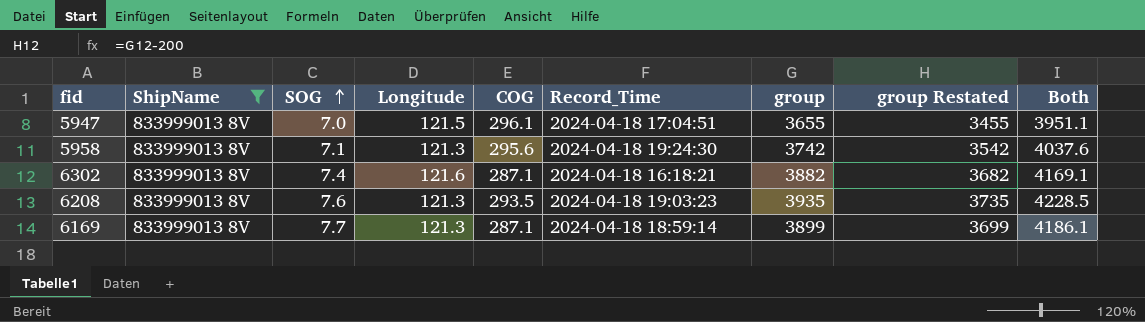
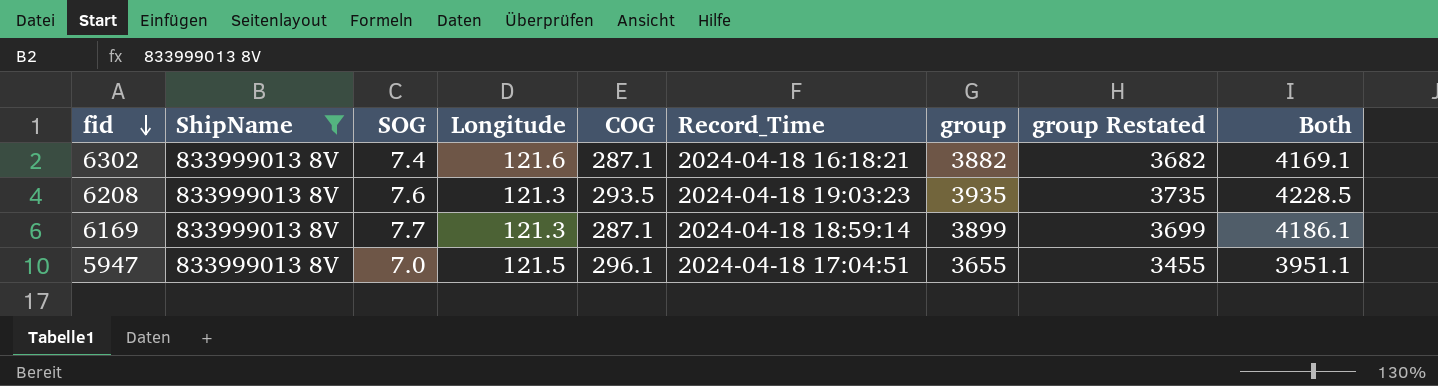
row order: SOG ascending -> fid descending
row 5958: 833999013 8V | 7.1 | 121.3 | 295.6 | 2024-04-18 19:24:30 | 3742 | 3542 | 4037.6 -> none

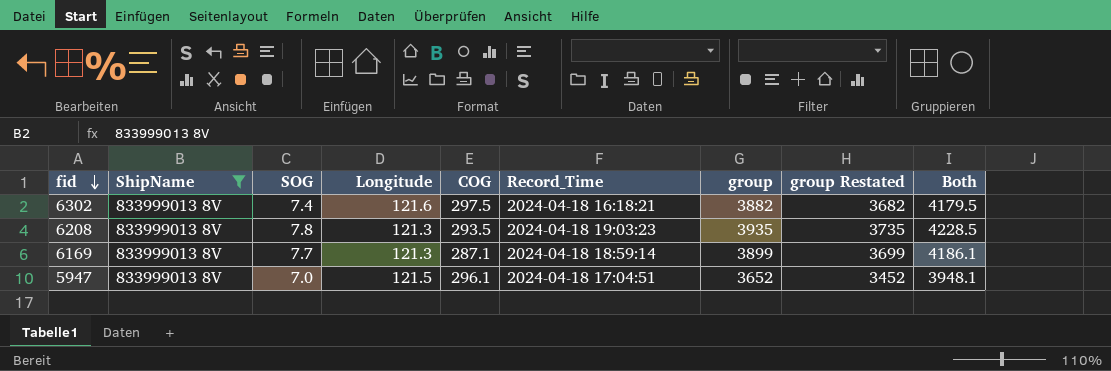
6302 | COG: 287.1 -> 297.5
6302 | Both: 4169.1 -> 4179.5
6208 | SOG: 7.6 -> 7.8
5947 | group: 3655 -> 3652
5947 | group Restated: 3455 -> 3452
5947 | Both: 3951.1 -> 3948.1

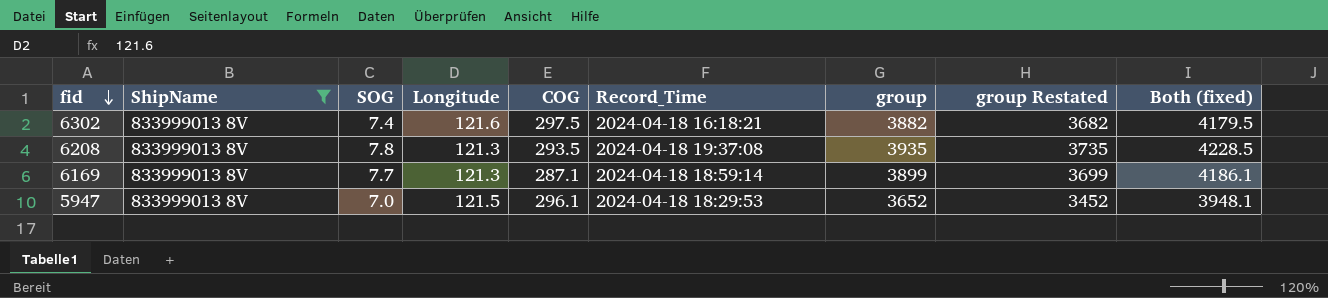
column name: Both -> Both (fixed)
6208 | Record_Time: 2024-04-18 19:03:23 -> 2024-04-18 19:37:08
5947 | Record_Time: 2024-04-18 17:04:51 -> 2024-04-18 18:29:53

